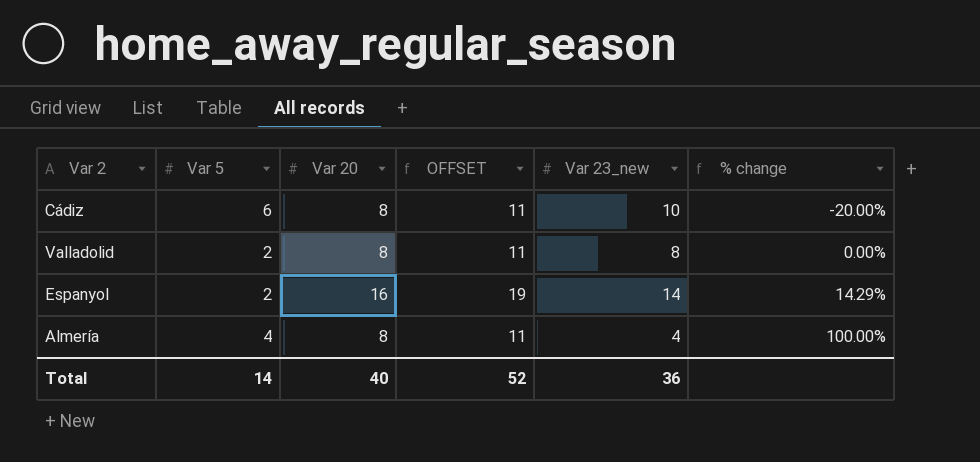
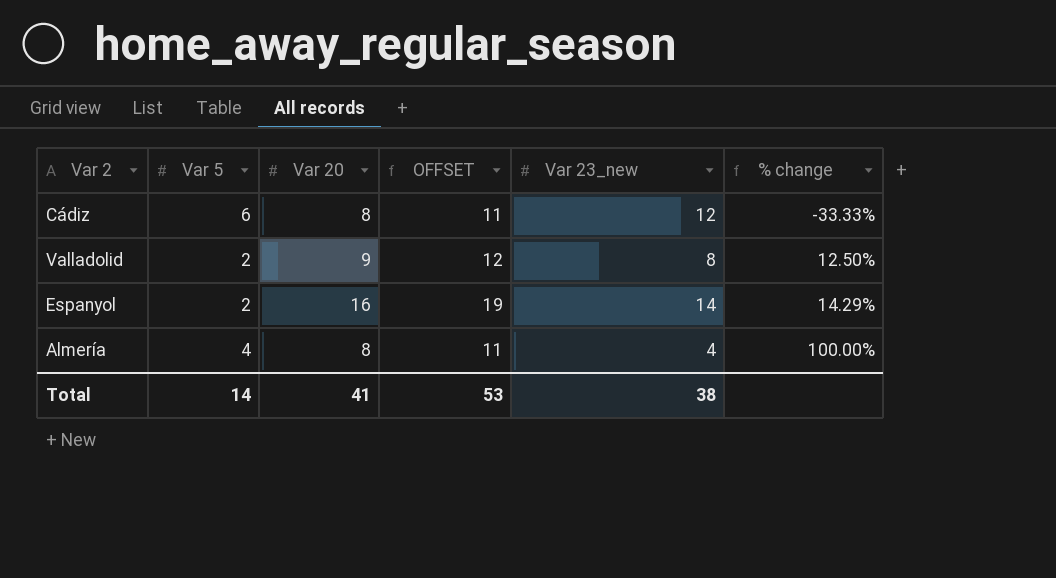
Cádiz | Var 23_new: 10 -> 12
Cádiz | % change: -20.00% -> -33.33%
Valladolid | Var 20: 8 -> 9
Valladolid | OFFSET: 11 -> 12
Valladolid | % change: 0.00% -> 12.50%
Total | Var 20: 40 -> 41
Total | OFFSET: 52 -> 53
Total | Var 23_new: 36 -> 38

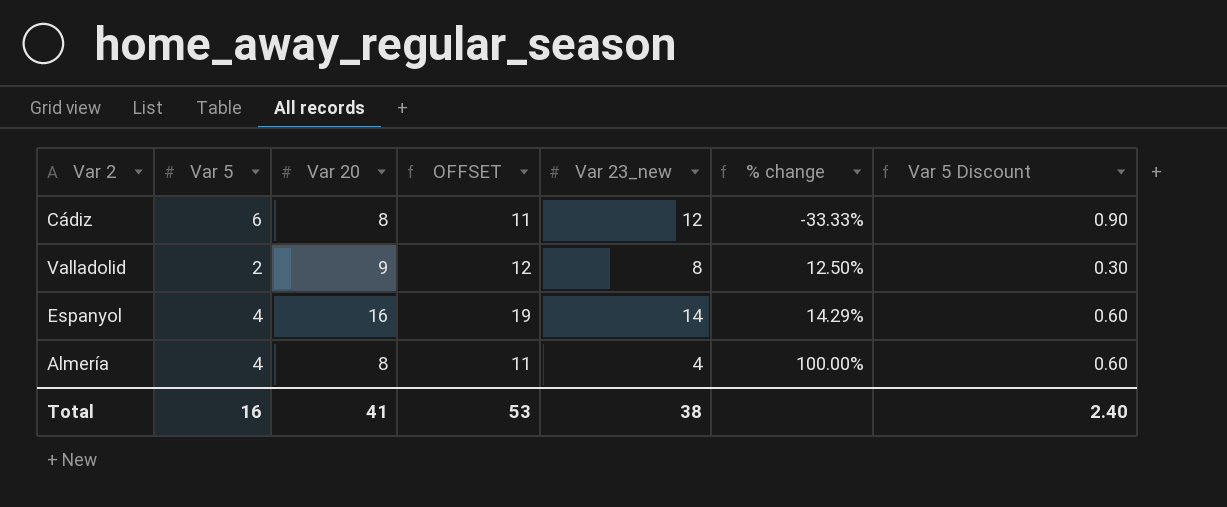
column Var 5 Discount | formula: none -> [Var 5] * 0.15
Espanyol | Var 5: 2 -> 4
Total | Var 5: 14 -> 16

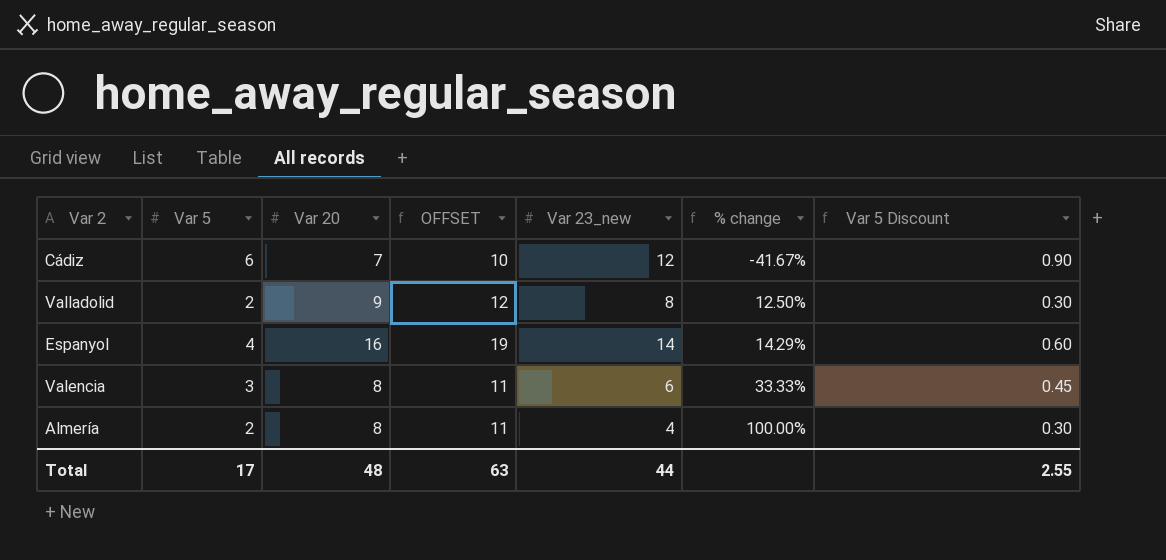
Cádiz | Var 20: 8 -> 7
Cádiz | OFFSET: 11 -> 10
Cádiz | % change: -33.33% -> -41.67%
row Valencia: none -> 3 | 8 | 11 | 6 | 33.33% | 0.45
Almería | Var 5: 4 -> 2
Almería | Var 5 Discount: 0.60 -> 0.30
Total | Var 5: 16 -> 17
Total | Var 20: 41 -> 48
Total | OFFSET: 53 -> 63
Total | Var 23_new: 38 -> 44
Total | Var 5 Discount: 2.40 -> 2.55

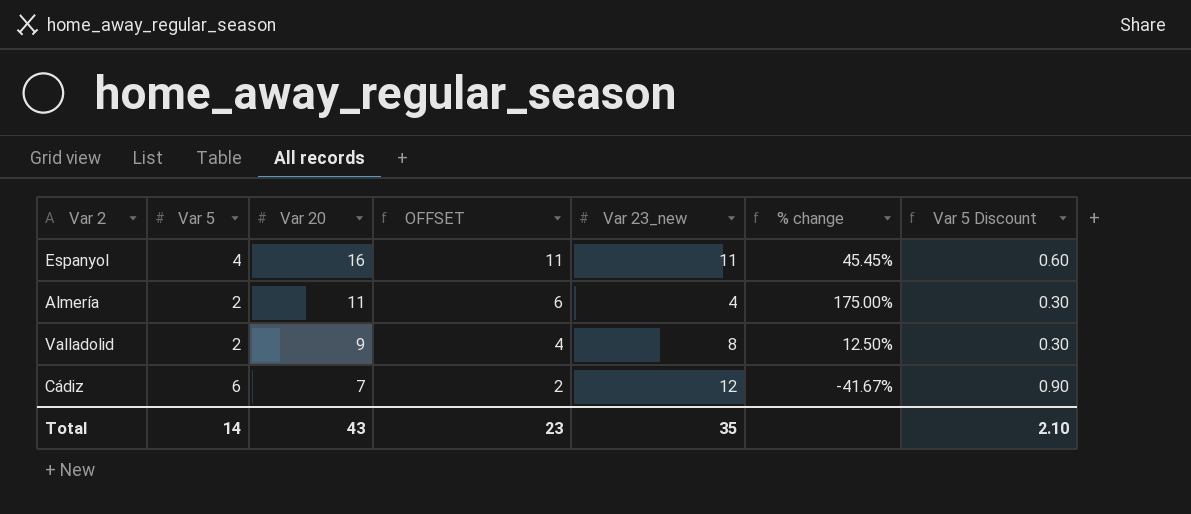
row order: % change ascending -> Var 20 descending
column OFFSET | formula: [Var 20] + 3 -> [Var 20] - 5
row Valencia: 3 | 8 | 11 | 6 | 33.33% | 0.45 -> none
Espanyol | Var 23_new: 14 -> 11
Espanyol | % change: 14.29% -> 45.45%
Almería | Var 20: 8 -> 11
Almería | % change: 100.00% -> 175.00%
Total | Var 5: 17 -> 14
Total | Var 20: 48 -> 43
Total | OFFSET: 63 -> 23
Total | Var 23_new: 44 -> 35
Total | Var 5 Discount: 2.55 -> 2.10

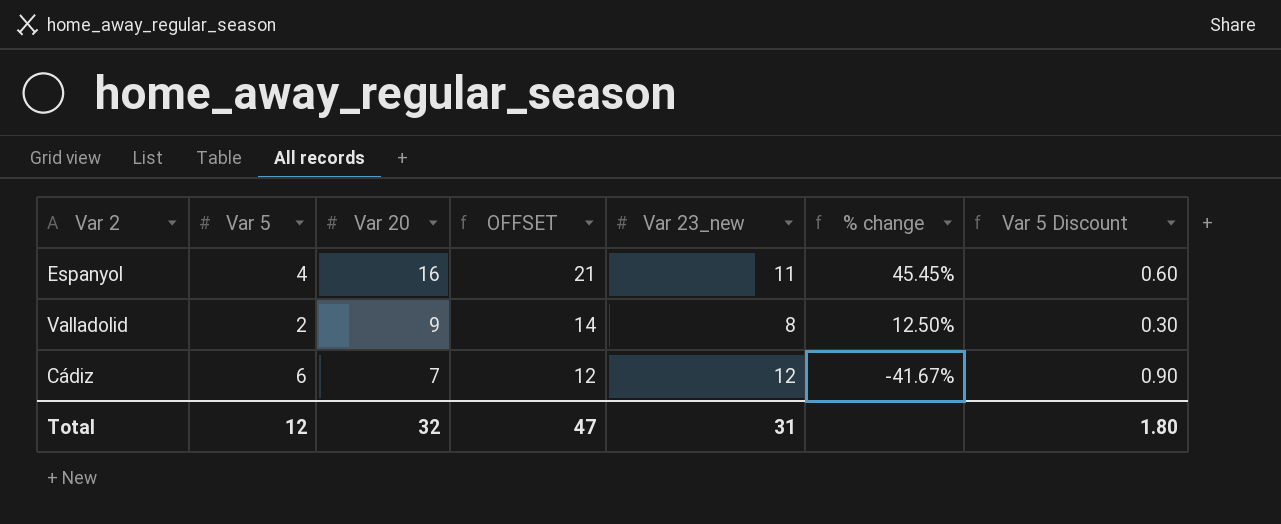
column OFFSET | formula: [Var 20] - 5 -> [Var 20] + 5
row Almería: 2 | 11 | 6 | 4 | 175.00% | 0.30 -> none
Total | Var 5: 14 -> 12
Total | Var 20: 43 -> 32
Total | OFFSET: 23 -> 47
Total | Var 23_new: 35 -> 31
Total | Var 5 Discount: 2.10 -> 1.80

